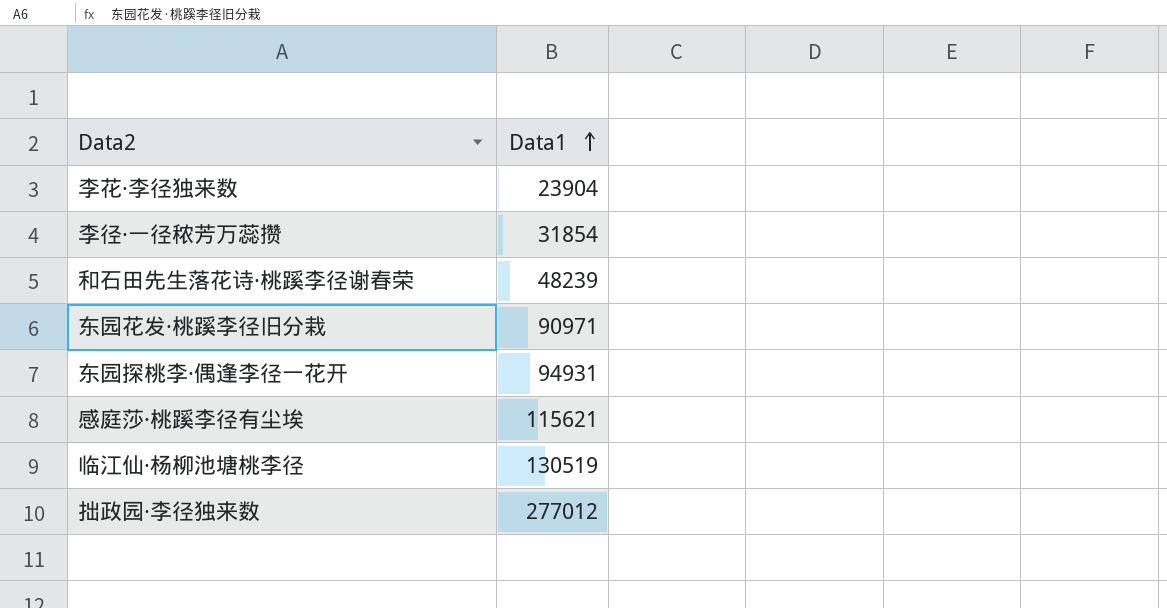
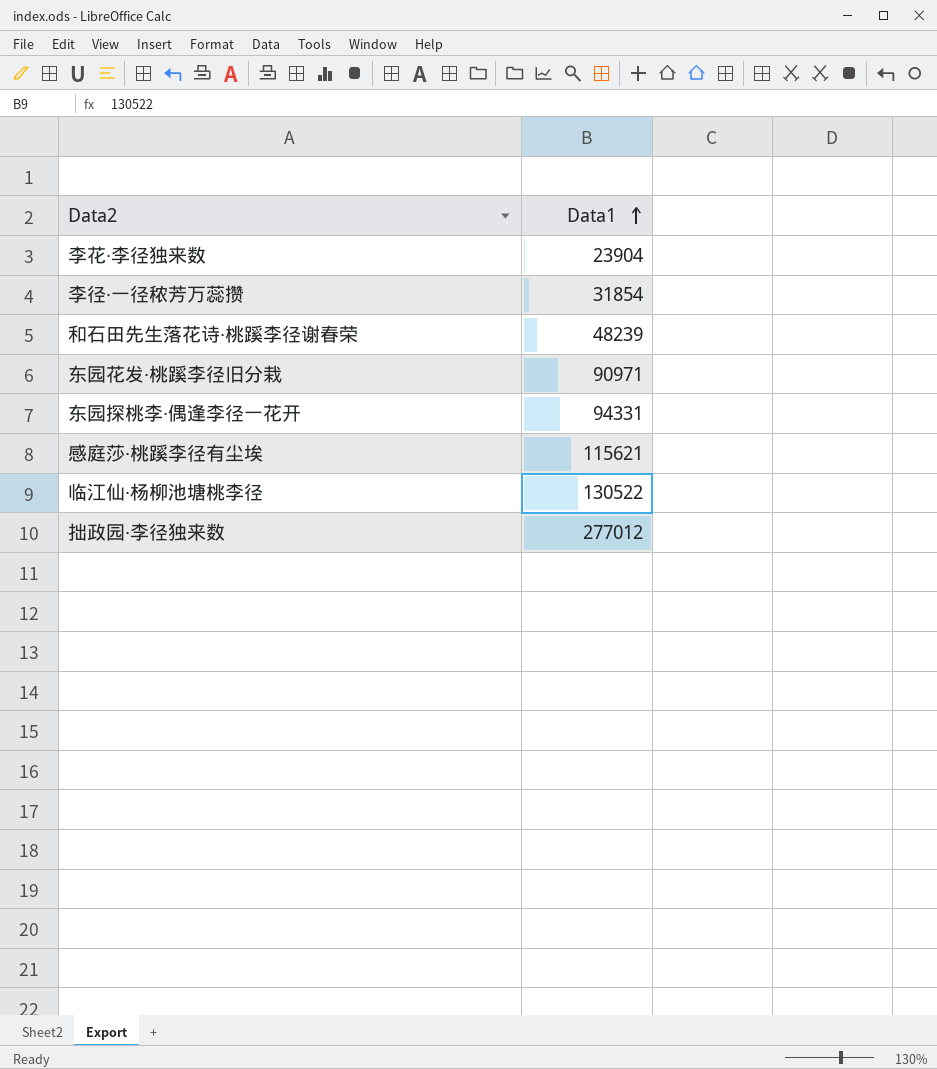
东园探桃李·偶逢李径一花开 | Data1: 94931 -> 94331
临江仙·杨柳池塘桃李径 | Data1: 130519 -> 130522

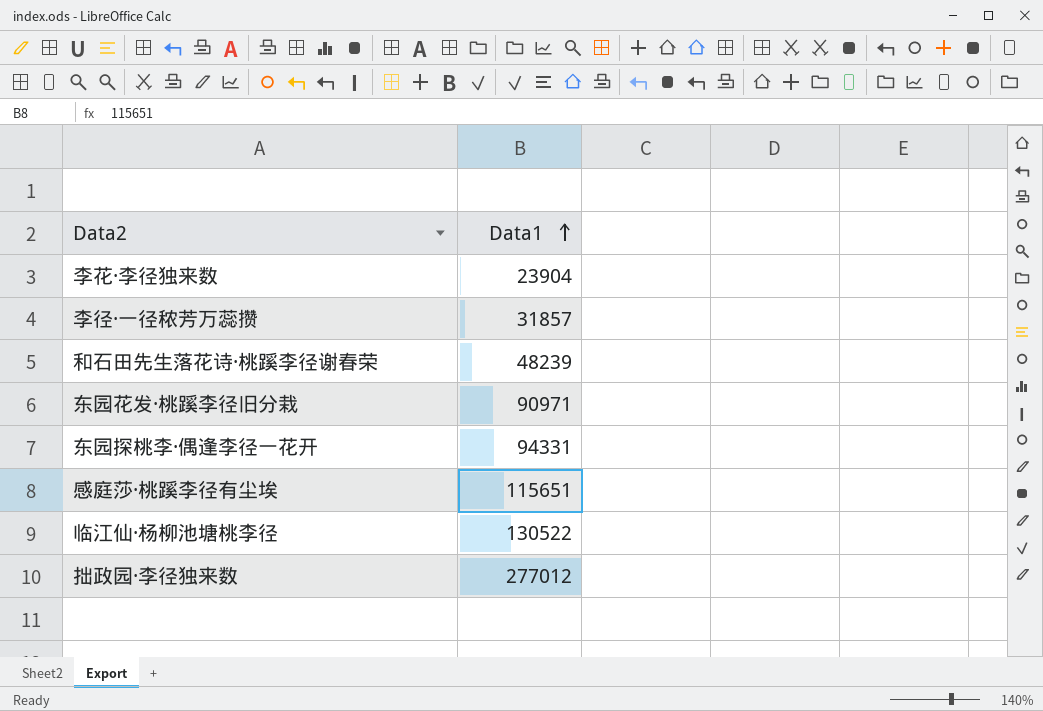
李径·一径秾芳万蕊攒 | Data1: 31854 -> 31857
感庭莎·桃蹊李径有尘埃 | Data1: 115621 -> 115651

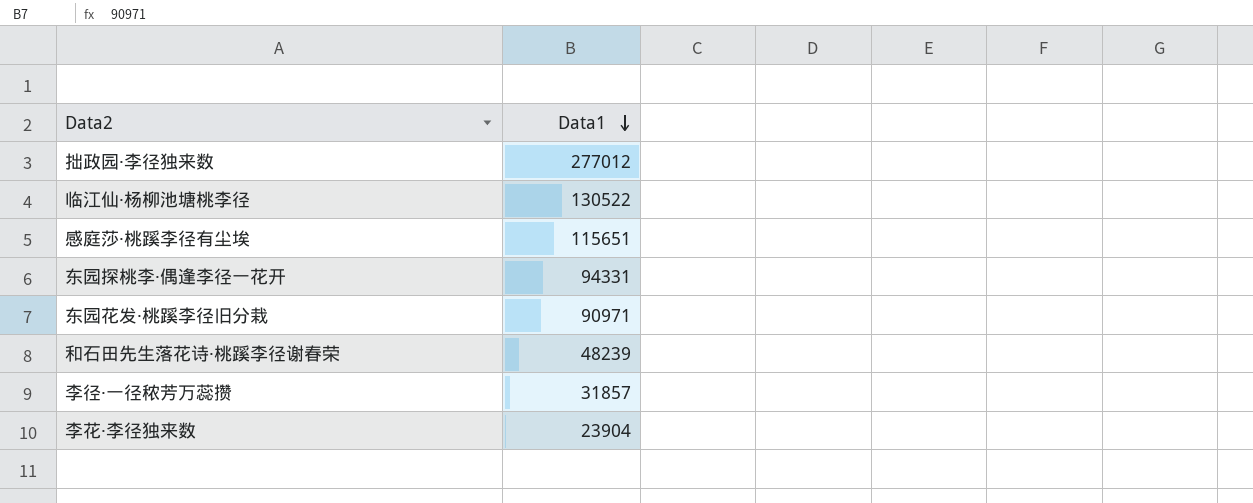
row order: Data1 ascending -> Data1 descending

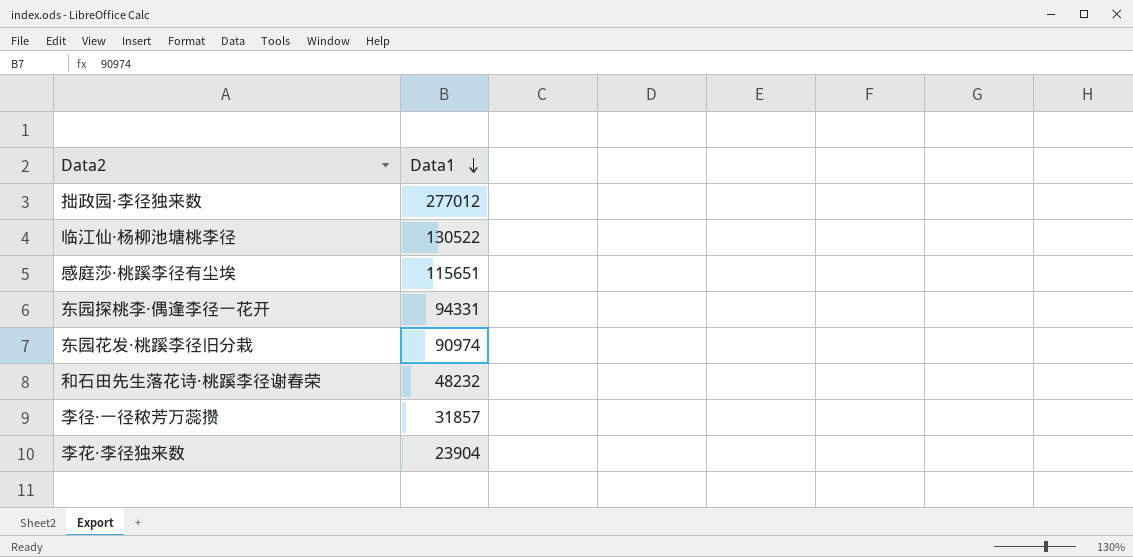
东园花发·桃蹊李径旧分栽 | Data1: 90971 -> 90974
和石田先生落花诗·桃蹊李径谢春荣 | Data1: 48239 -> 48232

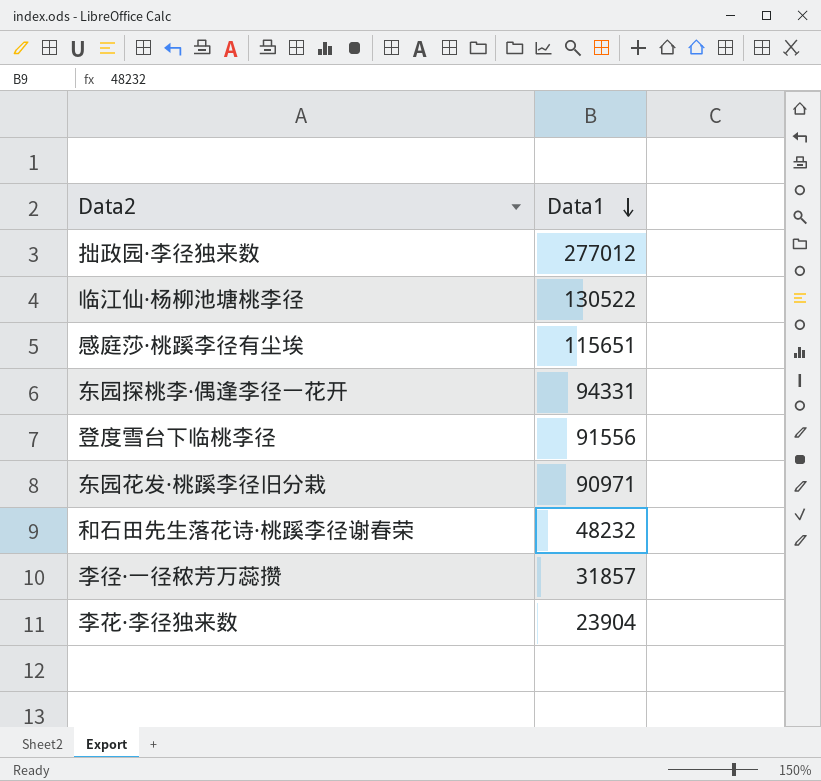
row 登度雪台下临桃李径: none -> 91556
东园花发·桃蹊李径旧分栽 | Data1: 90974 -> 90971

